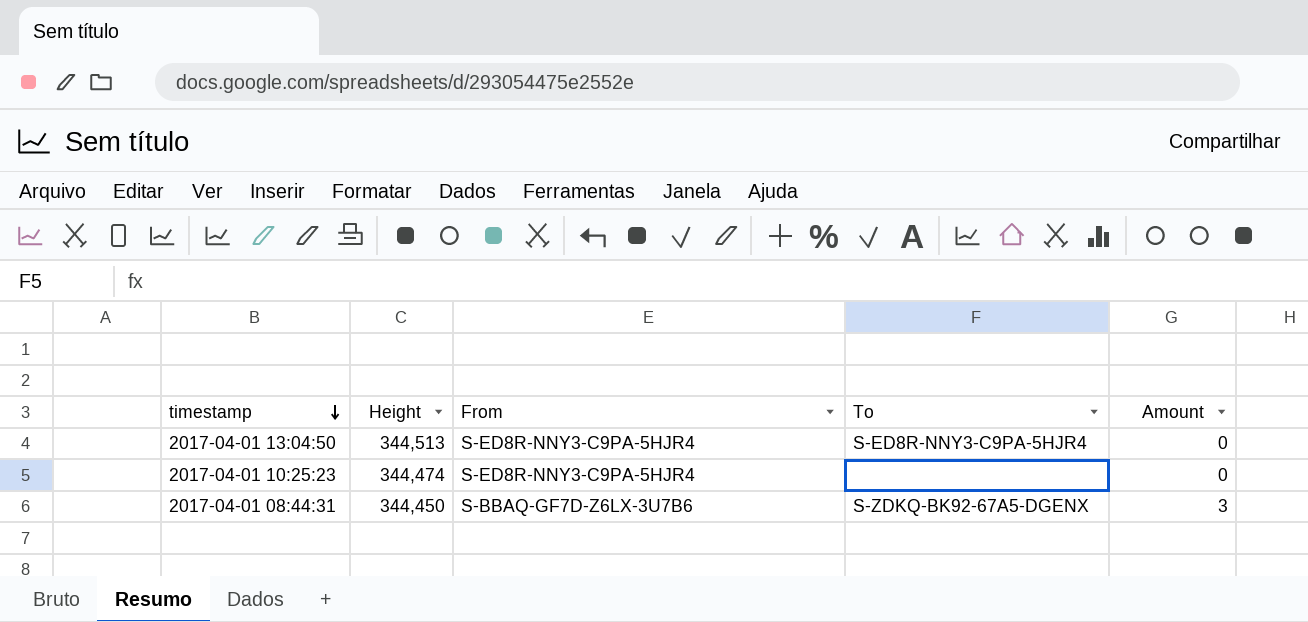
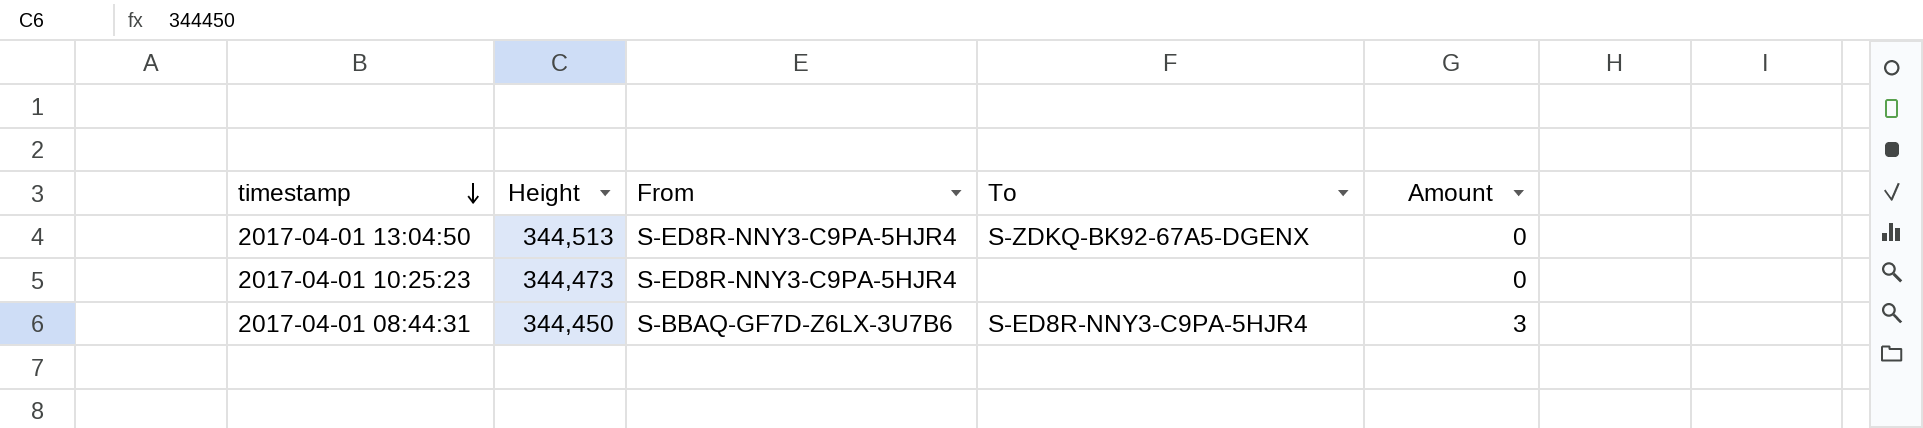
2017-04-01 13:04:50 | To: S-ED8R-NNY3-C9PA-5HJR4 -> S-ZDKQ-BK92-67A5-DGENX
2017-04-01 10:25:23 | Height: 344,474 -> 344,473
2017-04-01 08:44:31 | To: S-ZDKQ-BK92-67A5-DGENX -> S-ED8R-NNY3-C9PA-5HJR4

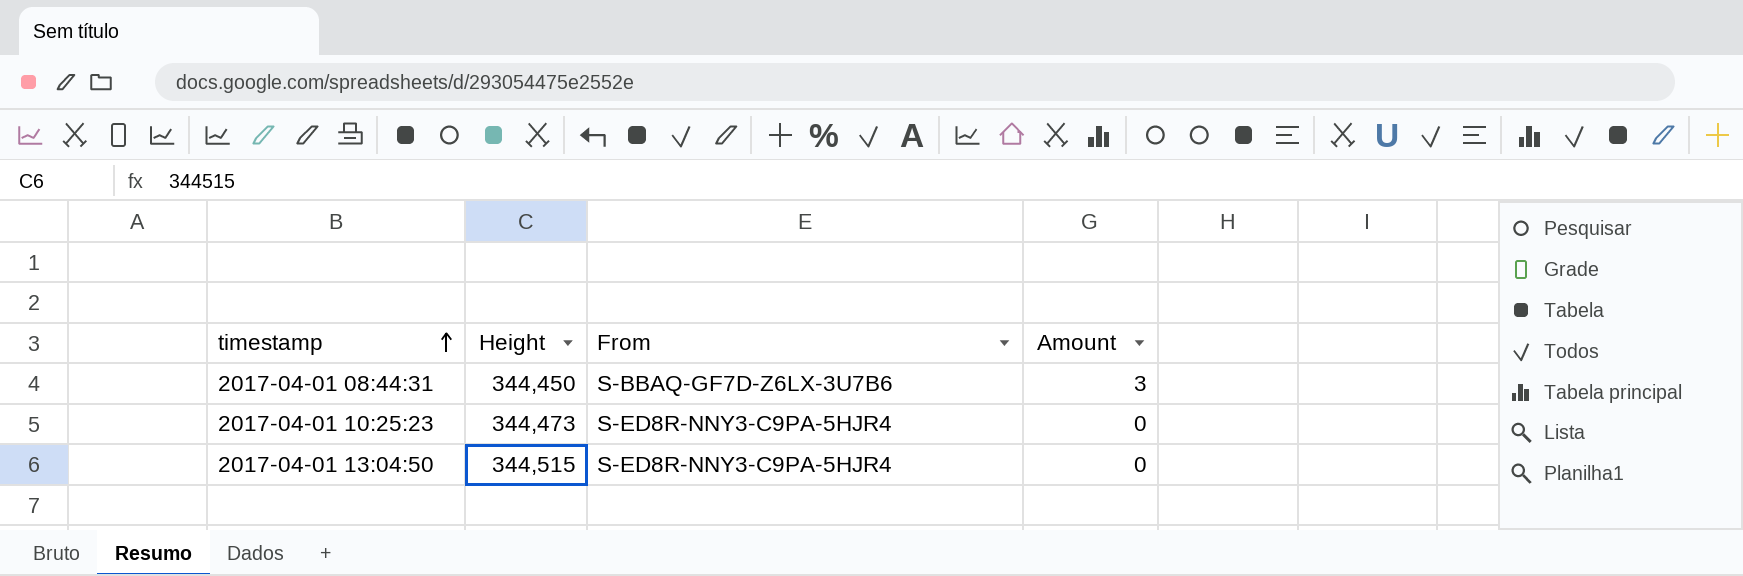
row order: timestamp descending -> timestamp ascending
column To | position: 4 -> none
2017-04-01 13:04:50 | Height: 344,513 -> 344,515

